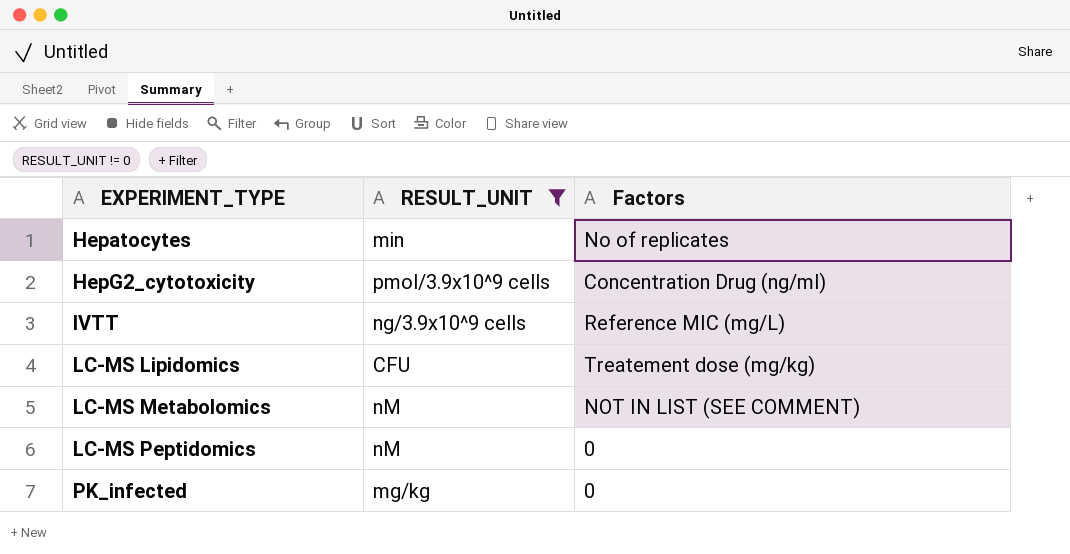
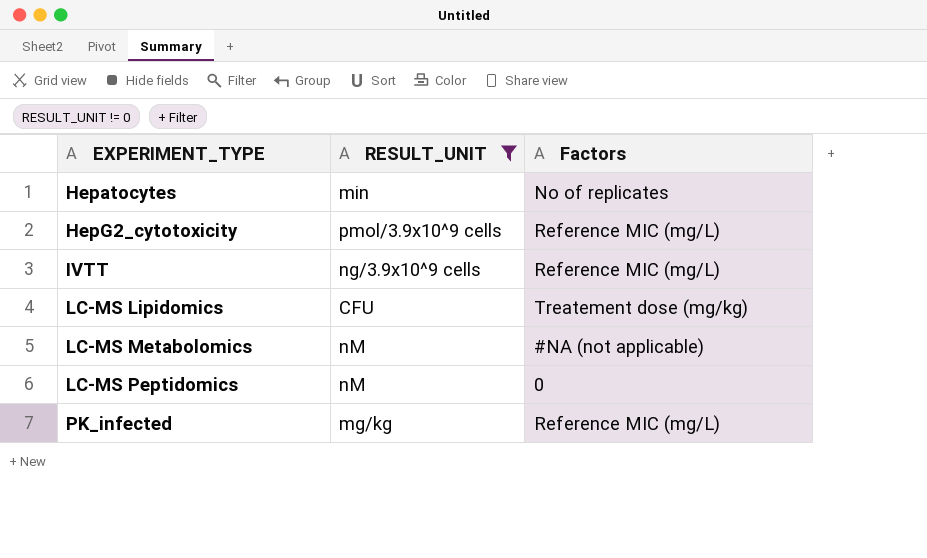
HepG2_cytotoxicity | Factors: Concentration Drug (ng/ml) -> Reference MIC (mg/L)
LC-MS Metabolomics | Factors: NOT IN LIST (SEE COMMENT) -> #NA (not applicable)
PK_infected | Factors: 0 -> Reference MIC (mg/L)

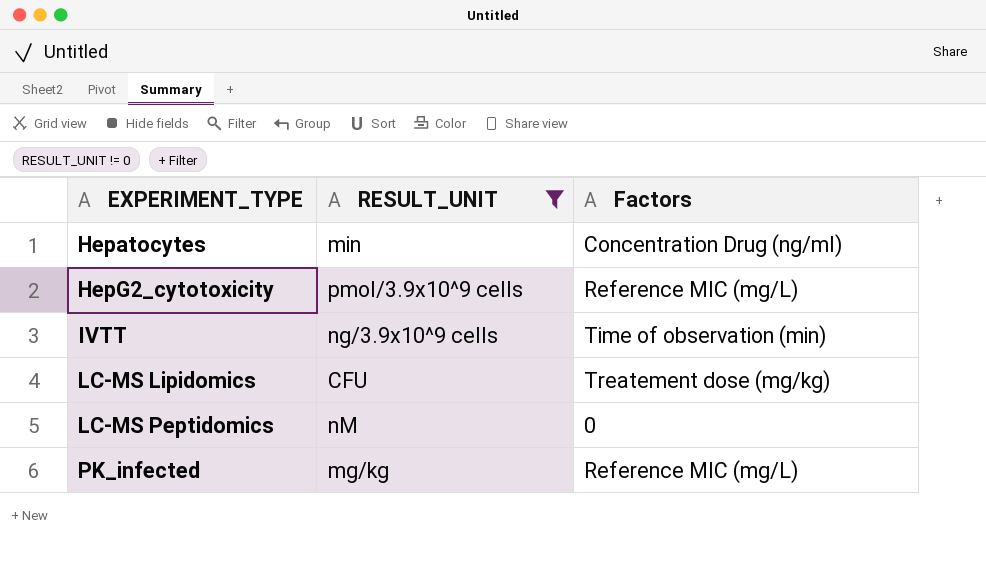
row LC-MS Metabolomics: nM | #NA (not applicable) -> none
Hepatocytes | Factors: No of replicates -> Concentration Drug (ng/ml)
IVTT | Factors: Reference MIC (mg/L) -> Time of observation (min)

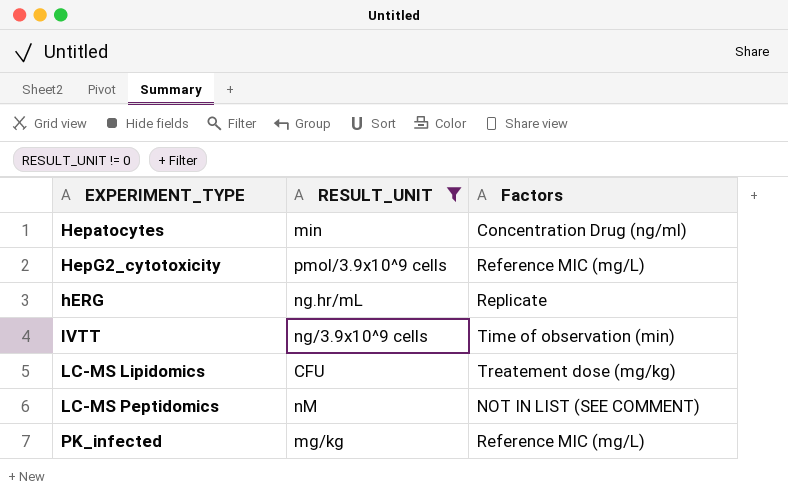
row hERG: none -> ng.hr/mL | Replicate
LC-MS Peptidomics | Factors: 0 -> NOT IN LIST (SEE COMMENT)

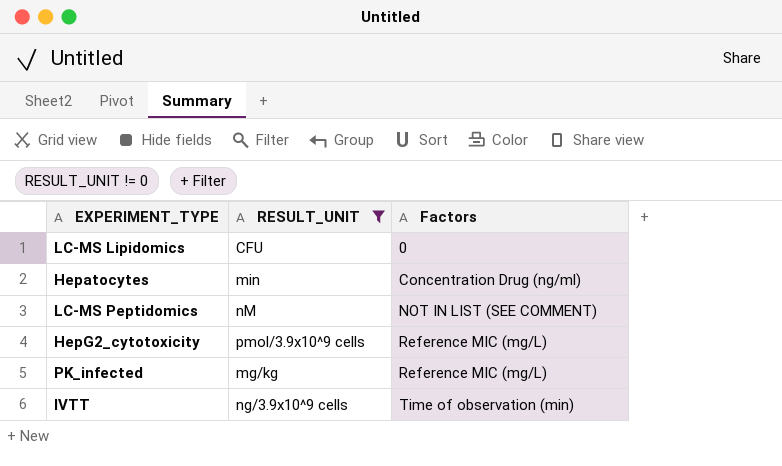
row order: EXPERIMENT_TYPE ascending -> Factors ascending
row hERG: ng.hr/mL | Replicate -> none
LC-MS Lipidomics | Factors: Treatement dose (mg/kg) -> 0

